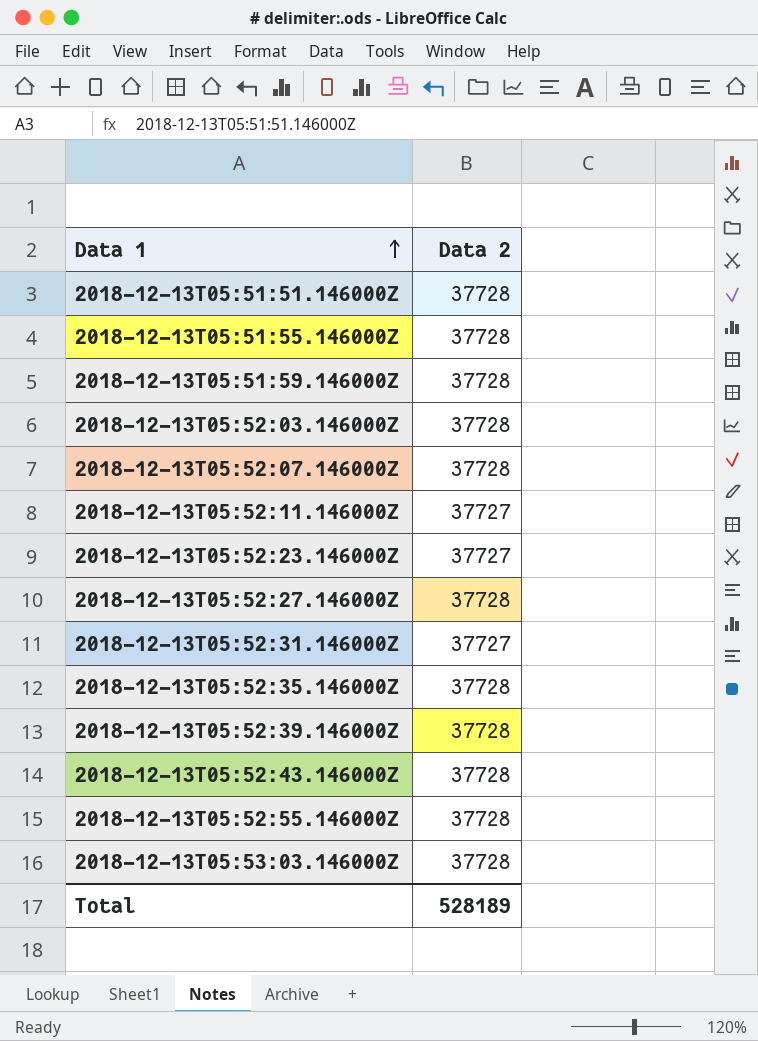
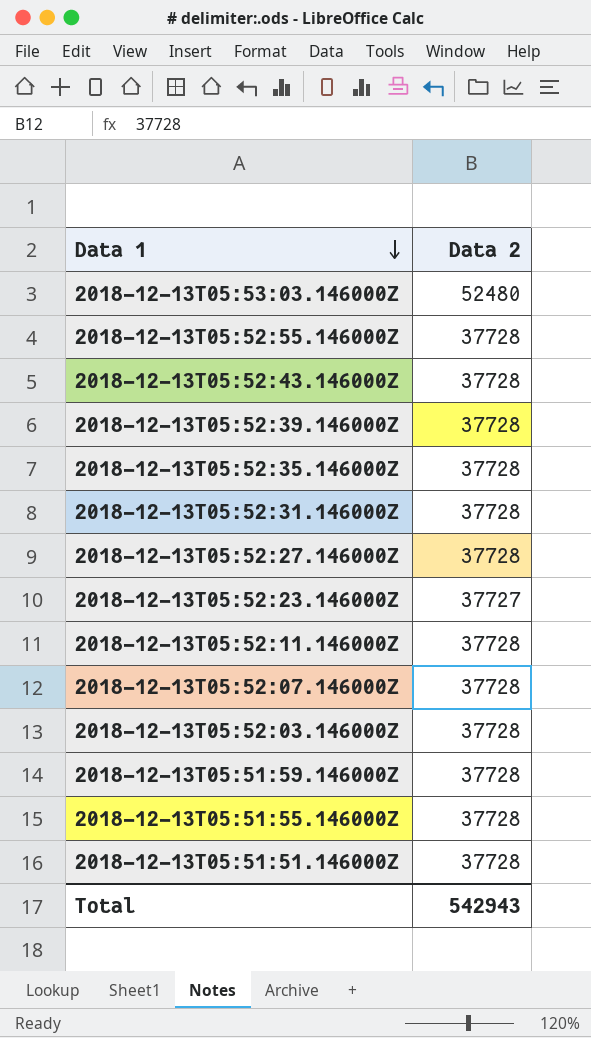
row order: Data 1 ascending -> Data 1 descending
2018-12-13T05:53:03.146000Z | Data 2: 37728 -> 52480
2018-12-13T05:52:31.146000Z | Data 2: 37727 -> 37728
2018-12-13T05:52:11.146000Z | Data 2: 37727 -> 37728
Total | Data 2: 528189 -> 542943

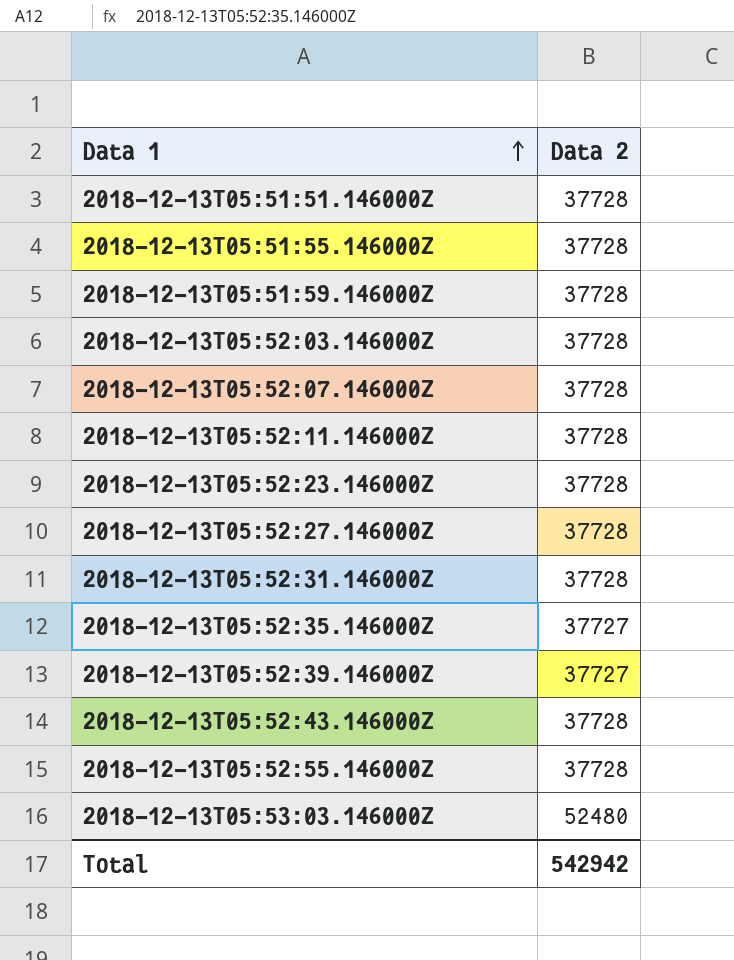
row order: Data 1 descending -> Data 1 ascending
2018-12-13T05:52:23.146000Z | Data 2: 37727 -> 37728
2018-12-13T05:52:35.146000Z | Data 2: 37728 -> 37727
2018-12-13T05:52:39.146000Z | Data 2: 37728 -> 37727
Total | Data 2: 542943 -> 542942

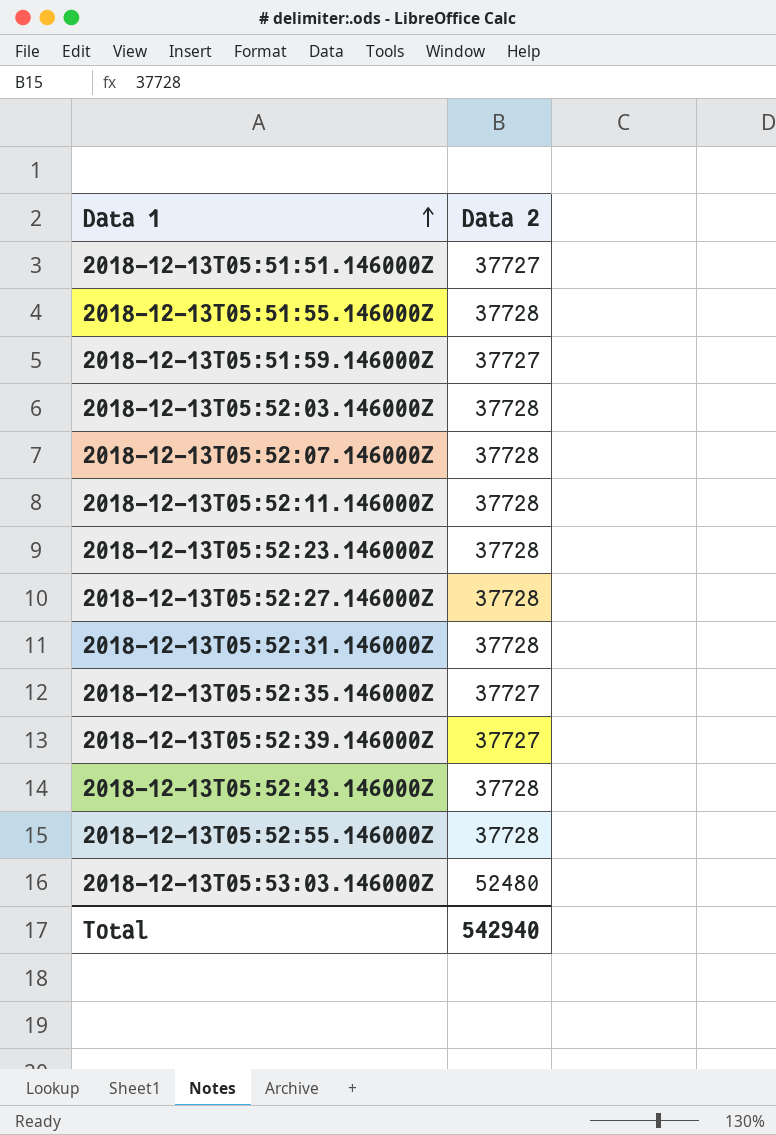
2018-12-13T05:51:51.146000Z | Data 2: 37728 -> 37727
2018-12-13T05:51:59.146000Z | Data 2: 37728 -> 37727
Total | Data 2: 542942 -> 542940

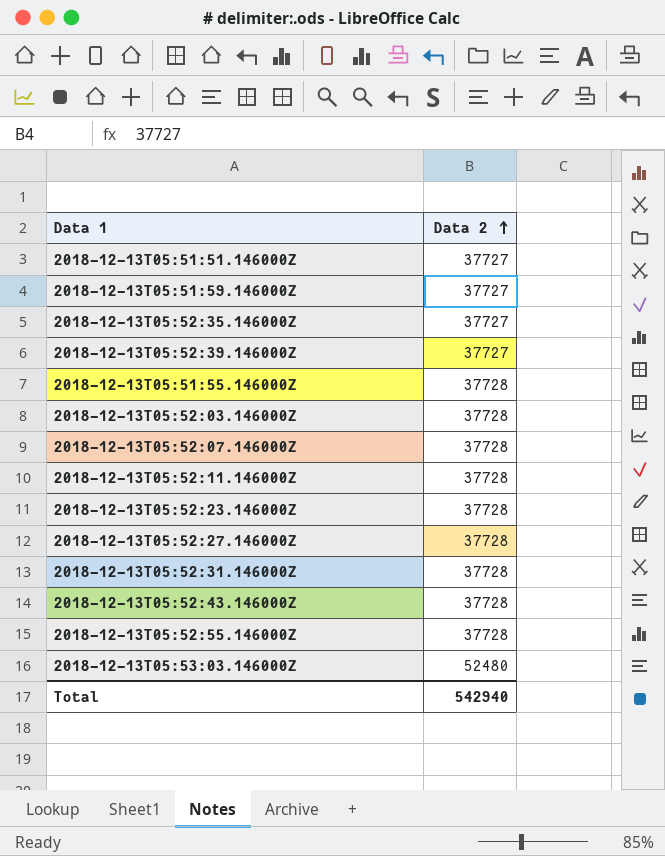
row order: Data 1 ascending -> Data 2 ascending

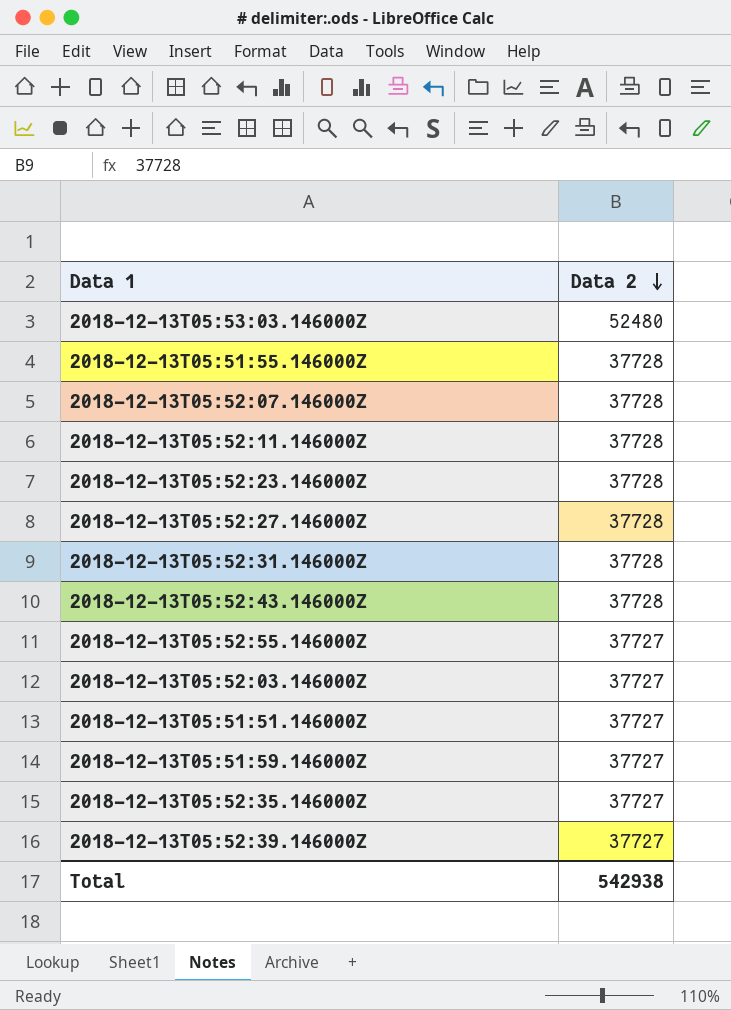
row order: Data 2 ascending -> Data 2 descending
2018-12-13T05:52:55.146000Z | Data 2: 37728 -> 37727
2018-12-13T05:52:03.146000Z | Data 2: 37728 -> 37727
Total | Data 2: 542940 -> 542938

